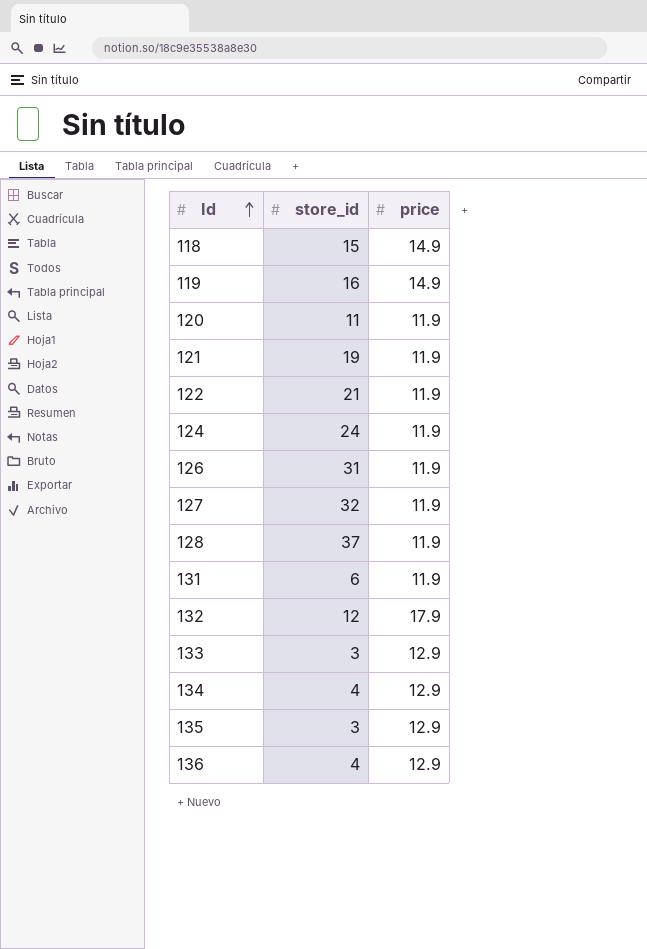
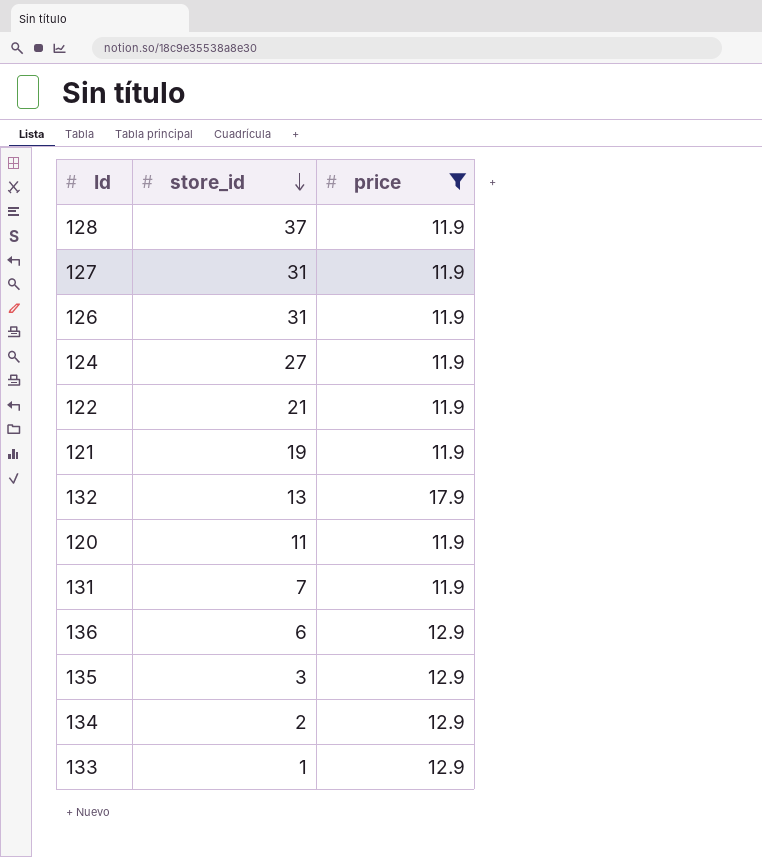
filter: none -> price != 14.9
row order: Id ascending -> store_id descending
127 | store_id: 32 -> 31
124 | store_id: 24 -> 27
132 | store_id: 12 -> 13
131 | store_id: 6 -> 7
136 | store_id: 4 -> 6
134 | store_id: 4 -> 2
133 | store_id: 3 -> 1

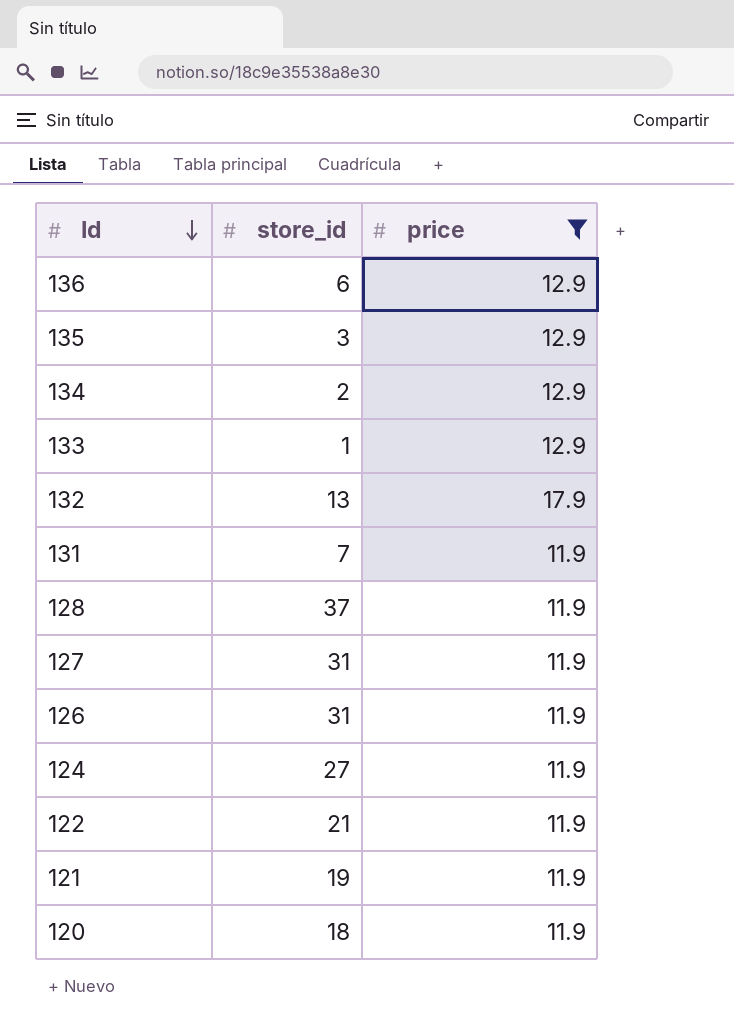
row order: store_id descending -> Id descending
120 | store_id: 11 -> 18

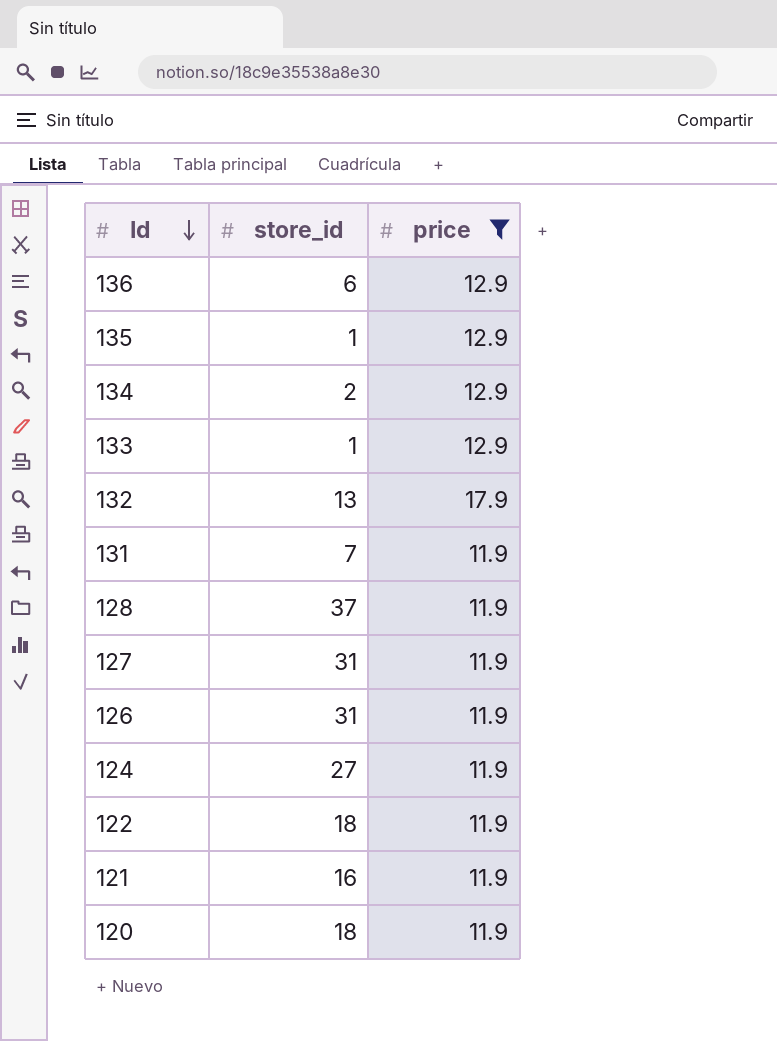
135 | store_id: 3 -> 1
122 | store_id: 21 -> 18
121 | store_id: 19 -> 16

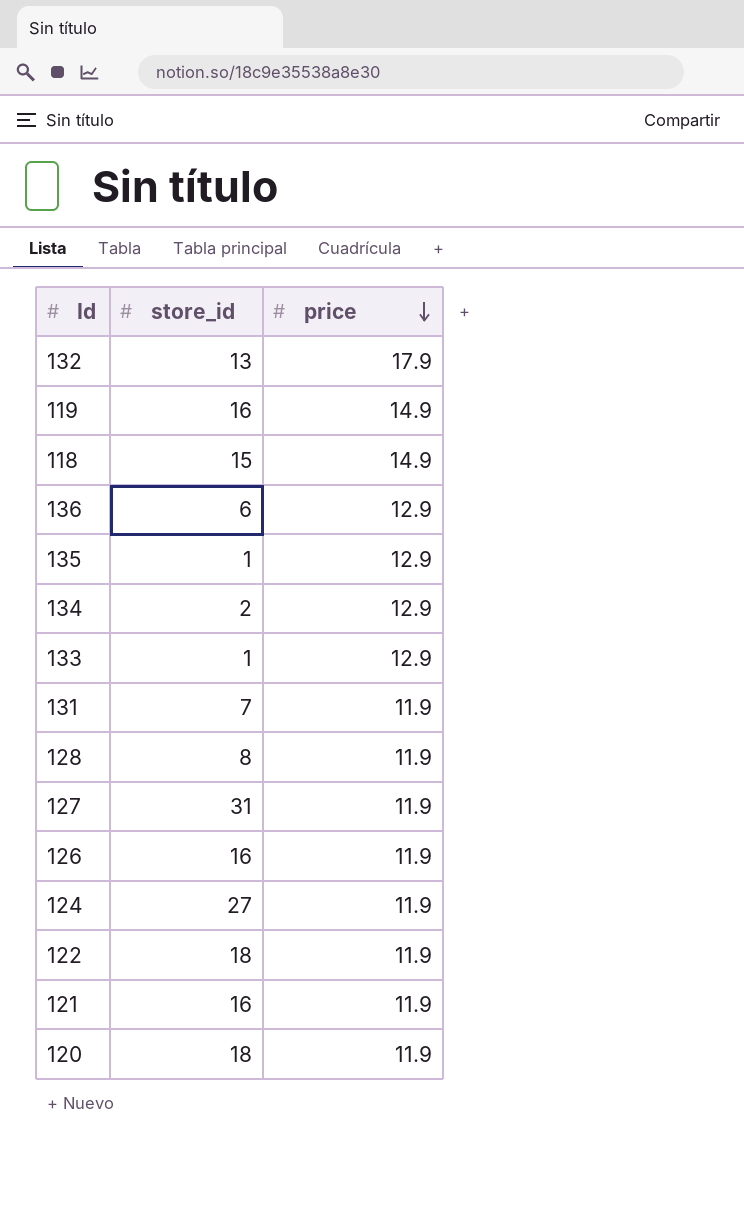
filter: price != 14.9 -> none
row order: Id descending -> price descending
128 | store_id: 37 -> 8
126 | store_id: 31 -> 16

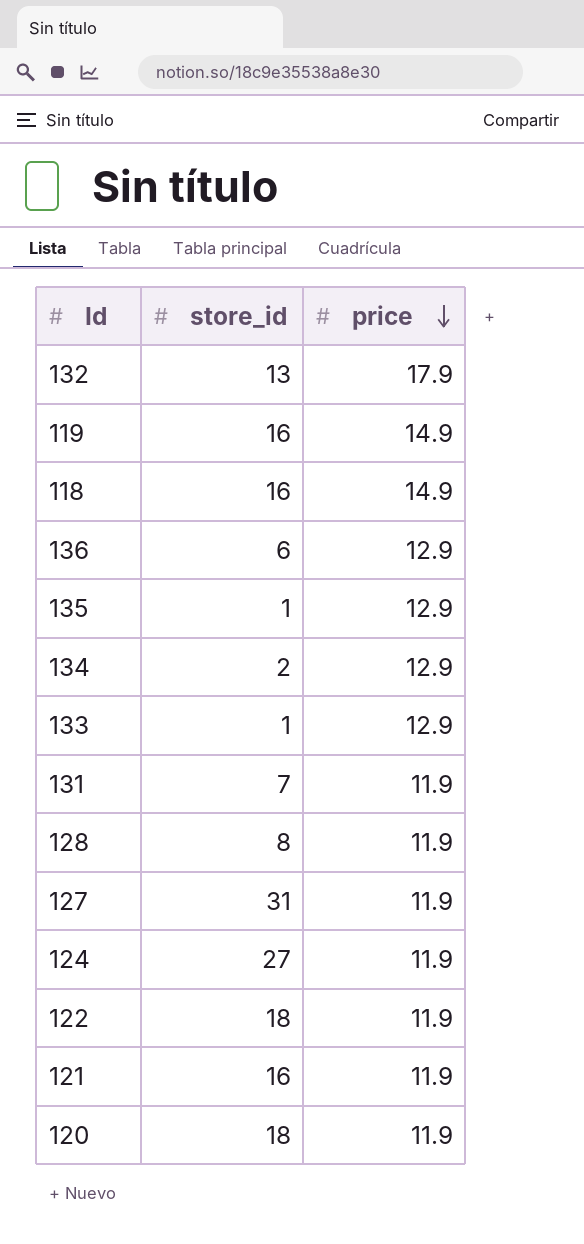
row 126: 16 | 11.9 -> none
118 | store_id: 15 -> 16

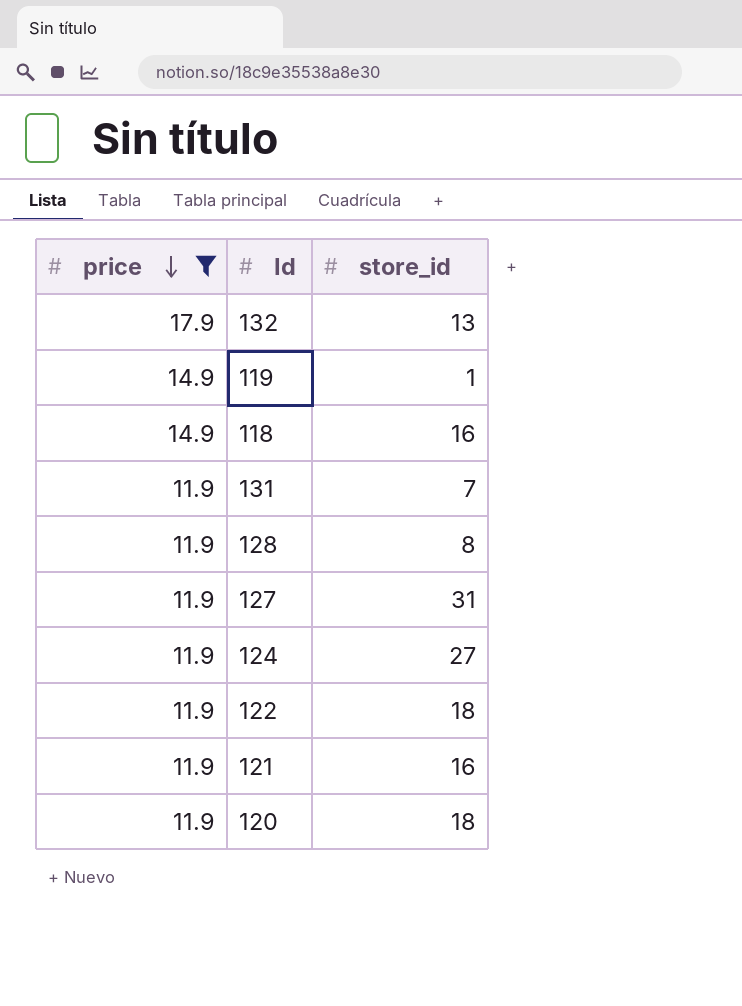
filter: none -> price != 12.9
column price | position: 3 -> 1
119 | store_id: 16 -> 1

